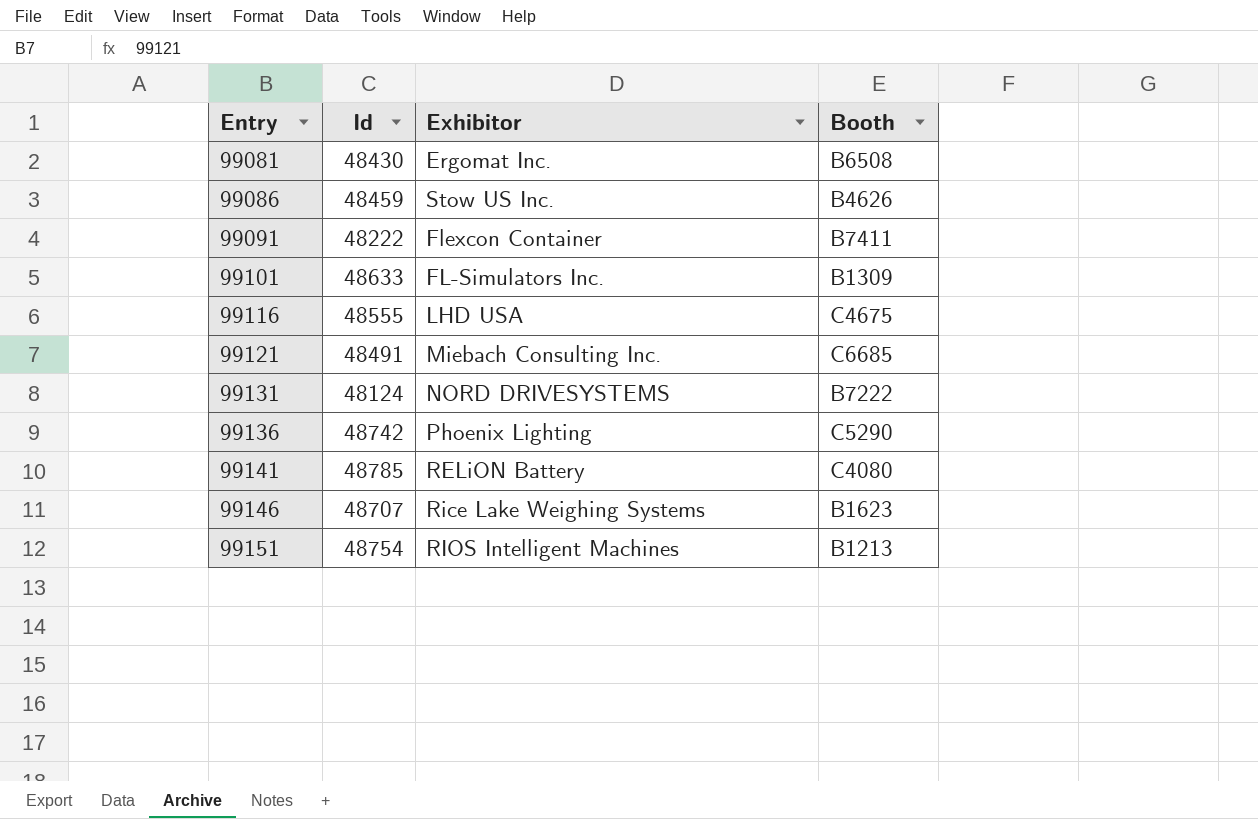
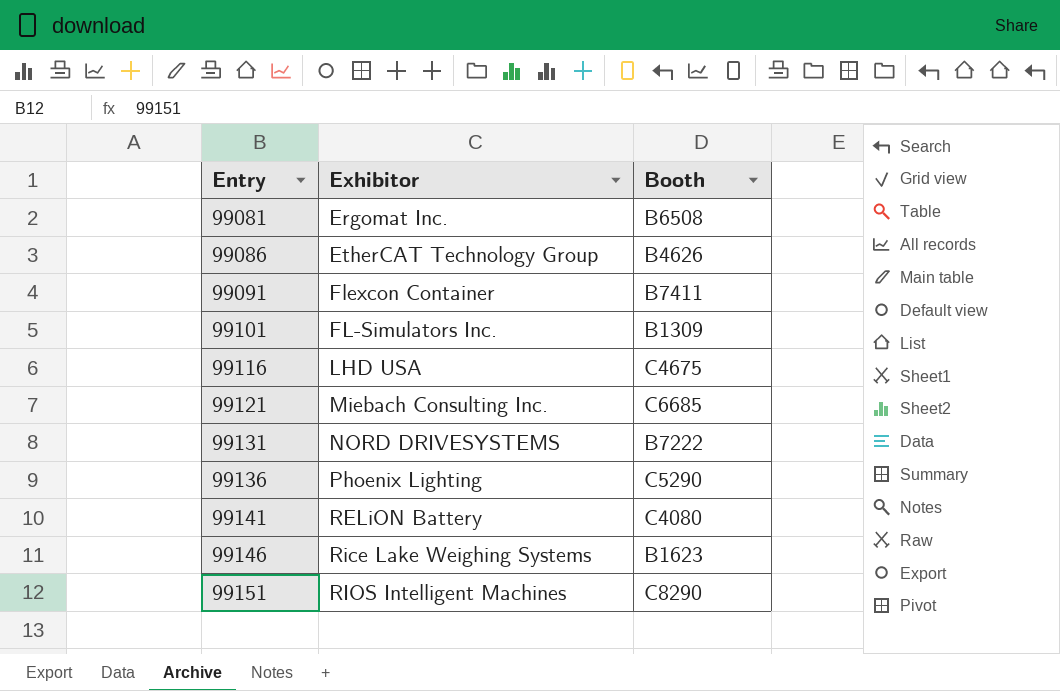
column Id | position: 2 -> none
99086 | Exhibitor: Stow US Inc. -> EtherCAT Technology Group
99151 | Booth: B1213 -> C8290

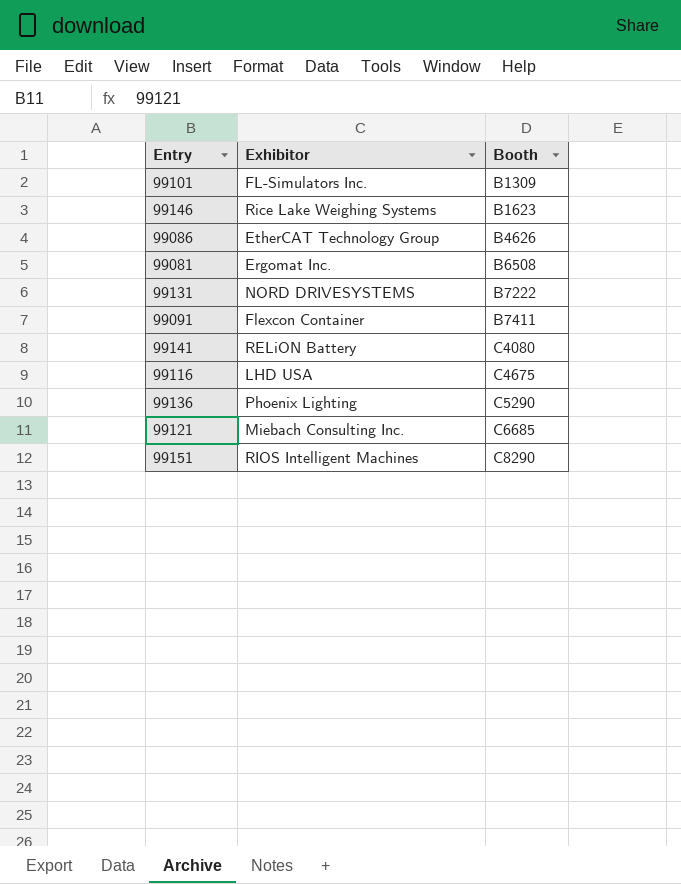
row order: Entry ascending -> Booth ascending

